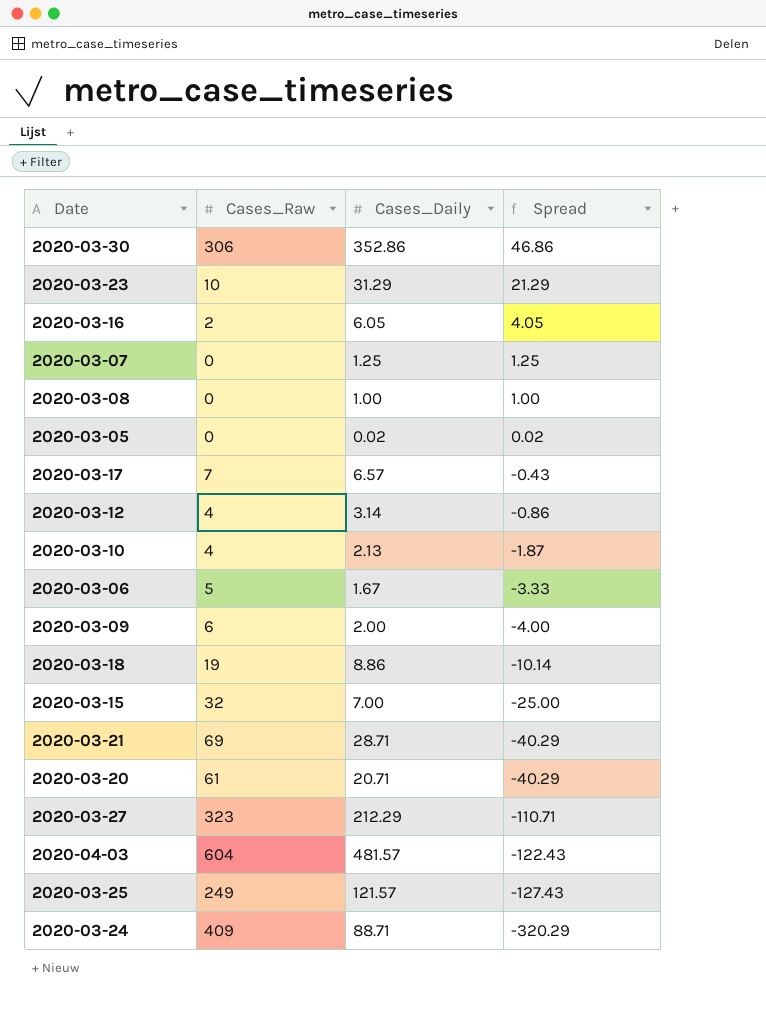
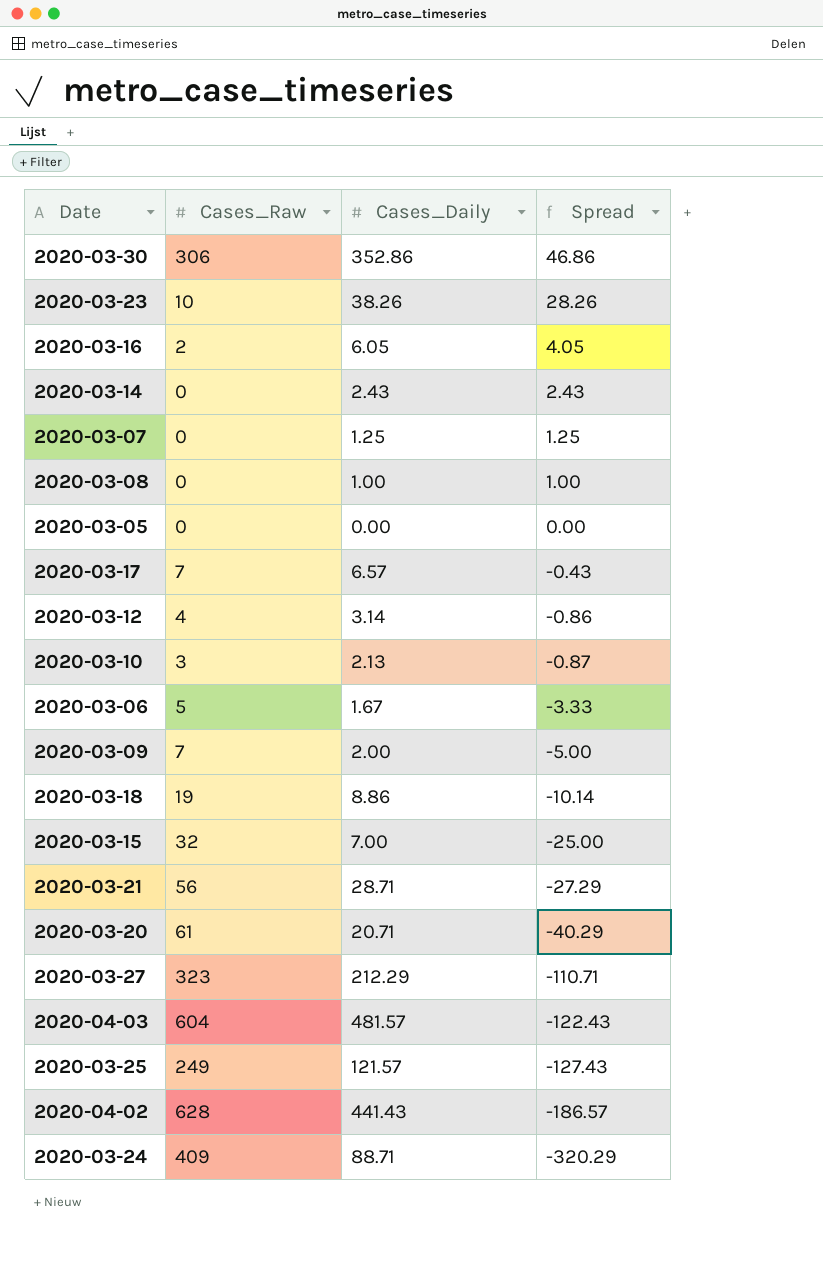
2020-03-23 | Cases_Daily: 31.29 -> 38.26
2020-03-23 | Spread: 21.29 -> 28.26
row 2020-03-14: none -> 0 | 2.43 | 2.43
2020-03-05 | Cases_Daily: 0.02 -> 0.00
2020-03-05 | Spread: 0.02 -> 0.00
2020-03-10 | Cases_Raw: 4 -> 3
2020-03-10 | Spread: -1.87 -> -0.87
2020-03-09 | Cases_Raw: 6 -> 7
2020-03-09 | Spread: -4.00 -> -5.00
2020-03-21 | Cases_Raw: 69 -> 56
2020-03-21 | Spread: -40.29 -> -27.29
row 2020-04-02: none -> 628 | 441.43 | -186.57

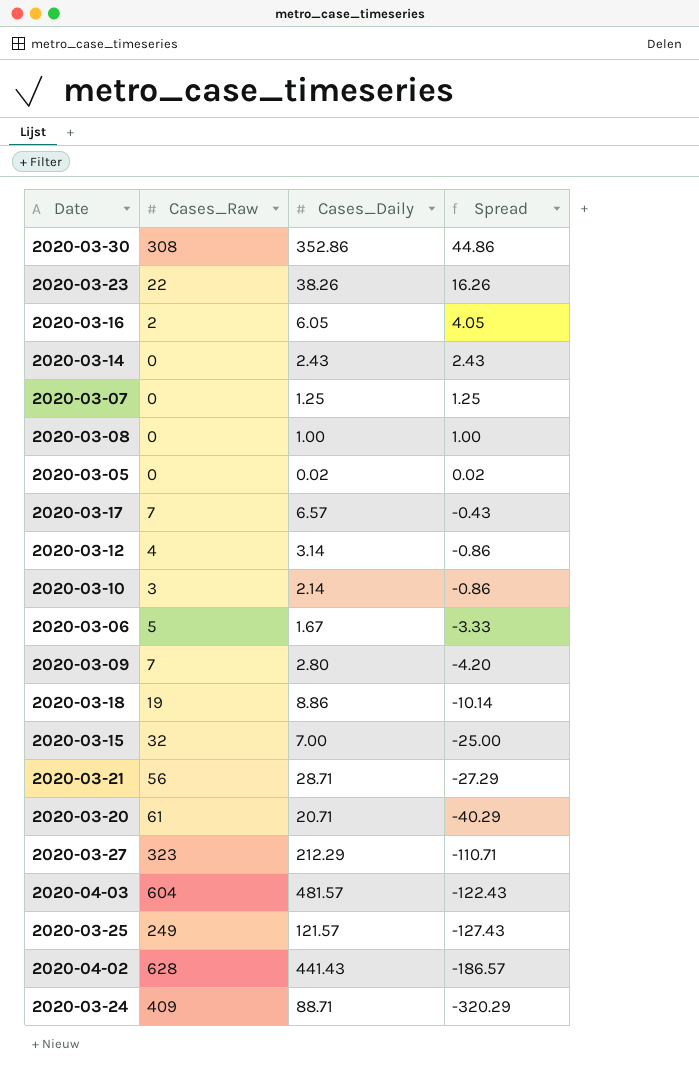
2020-03-30 | Cases_Raw: 306 -> 308
2020-03-30 | Spread: 46.86 -> 44.86
2020-03-23 | Cases_Raw: 10 -> 22
2020-03-23 | Spread: 28.26 -> 16.26
2020-03-05 | Cases_Daily: 0.00 -> 0.02
2020-03-05 | Spread: 0.00 -> 0.02
2020-03-10 | Cases_Daily: 2.13 -> 2.14
2020-03-10 | Spread: -0.87 -> -0.86
2020-03-09 | Cases_Daily: 2.00 -> 2.80
2020-03-09 | Spread: -5.00 -> -4.20

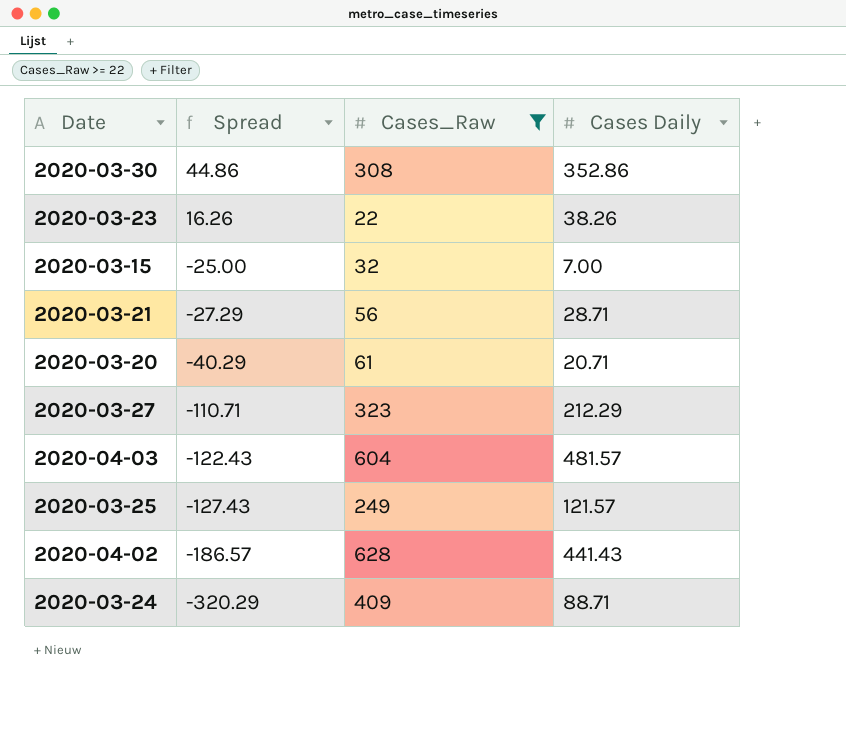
filter: none -> Cases_Raw >= 22
column Spread | position: 4 -> 2
column name: Cases_Daily -> Cases Daily

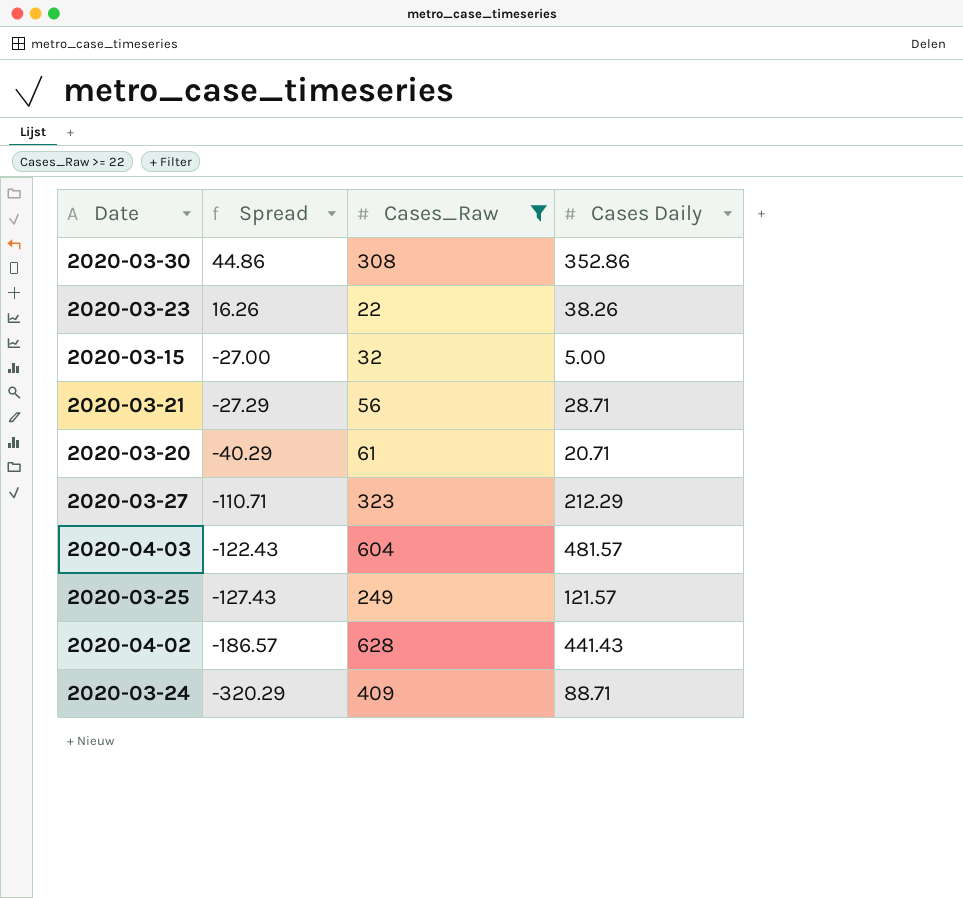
2020-03-15 | Spread: -25.00 -> -27.00
2020-03-15 | Cases Daily: 7.00 -> 5.00

